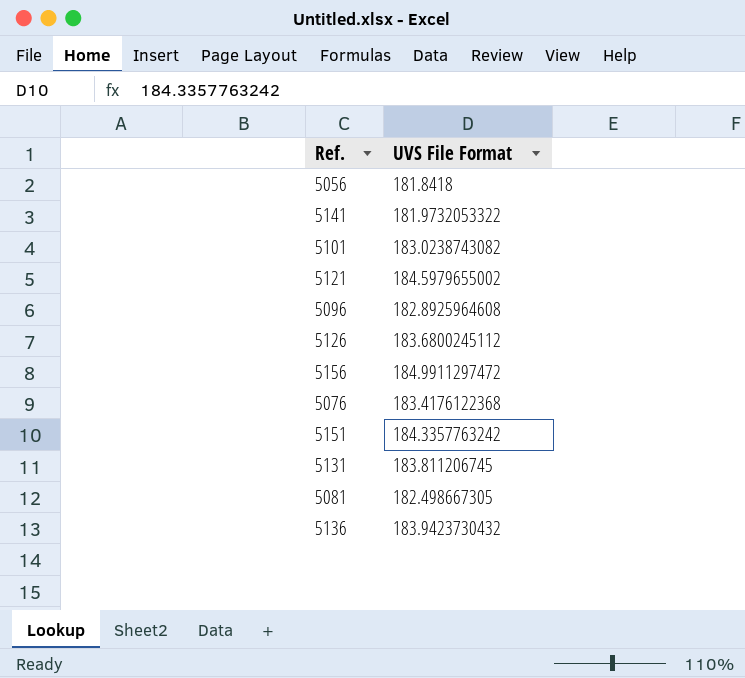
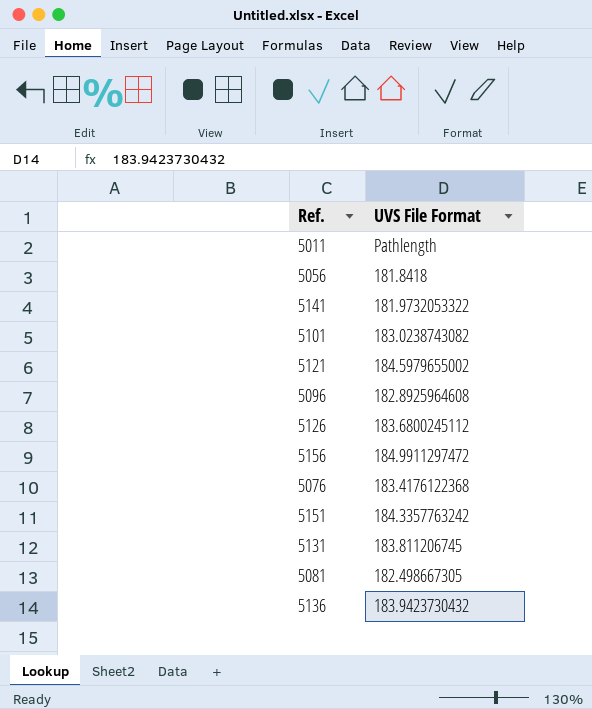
row 5011: none -> Pathlength

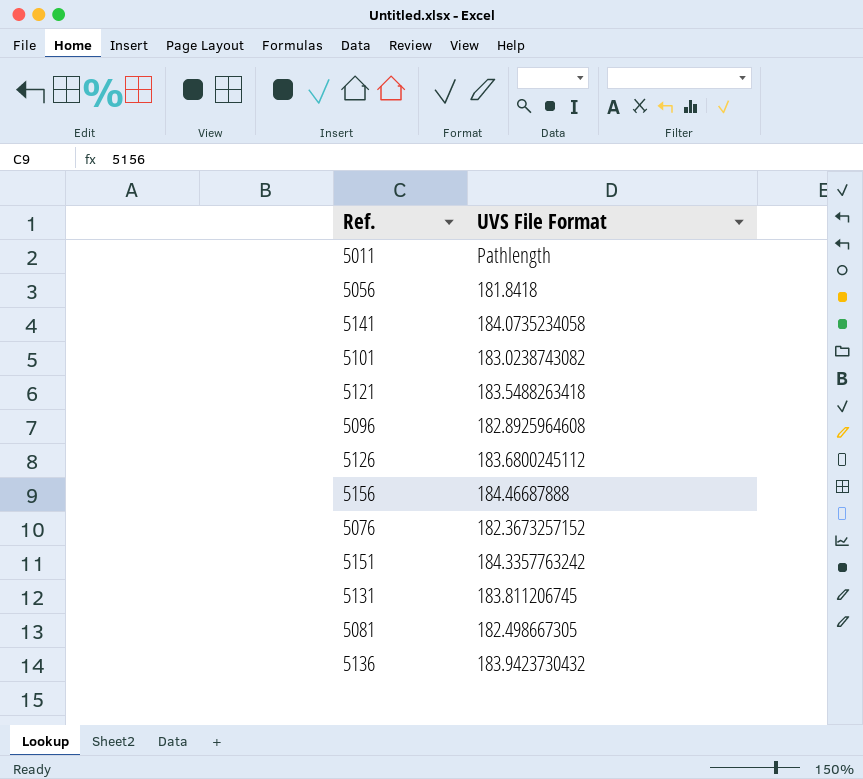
5141 | UVS File Format: 181.9732053322 -> 184.0735234058
5121 | UVS File Format: 184.5979655002 -> 183.5488263418
5156 | UVS File Format: 184.9911297472 -> 184.46687888
5076 | UVS File Format: 183.4176122368 -> 182.3673257152

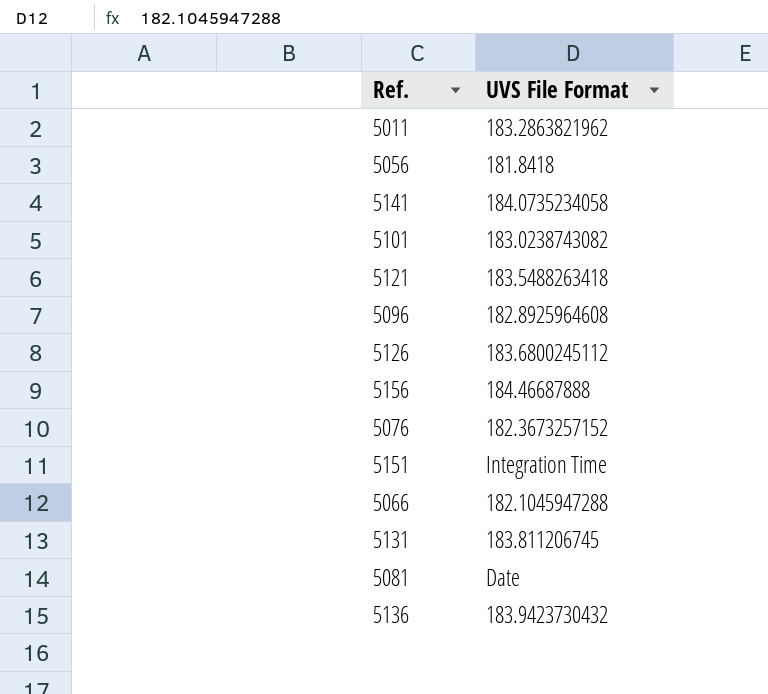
5011 | UVS File Format: Pathlength -> 183.2863821962
5151 | UVS File Format: 184.3357763242 -> Integration Time
row 5066: none -> 182.1045947288
5081 | UVS File Format: 182.498667305 -> Date

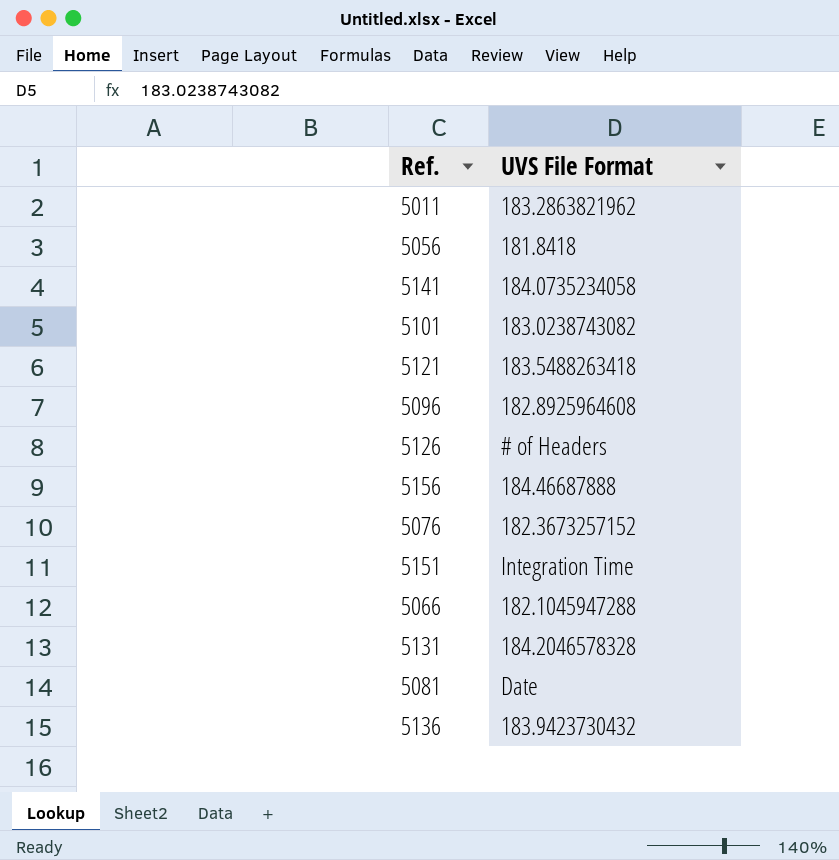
5126 | UVS File Format: 183.6800245112 -> # of Headers
5131 | UVS File Format: 183.811206745 -> 184.2046578328

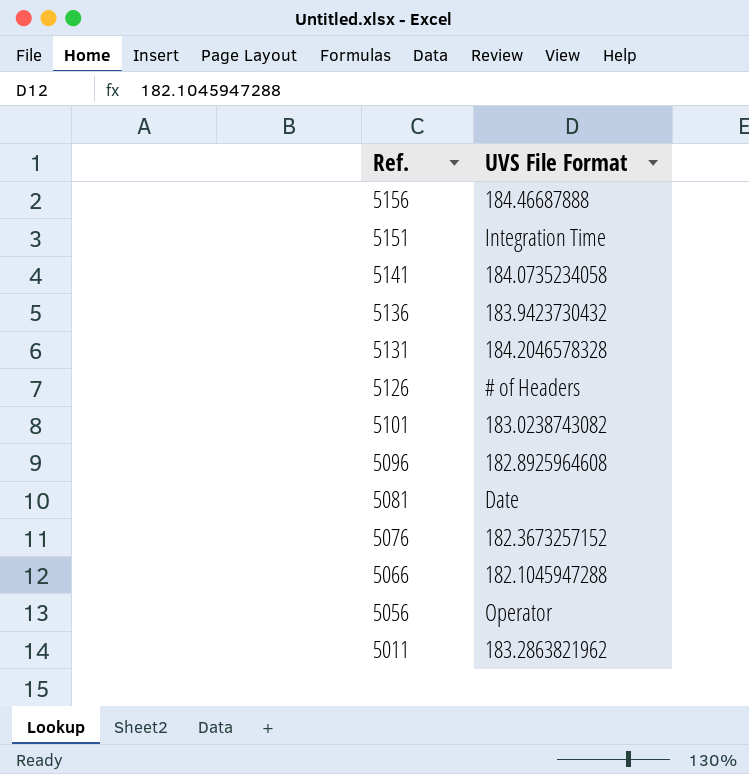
row order: none -> Ref. descending
row 5121: 183.5488263418 -> none
5056 | UVS File Format: 181.8418 -> Operator

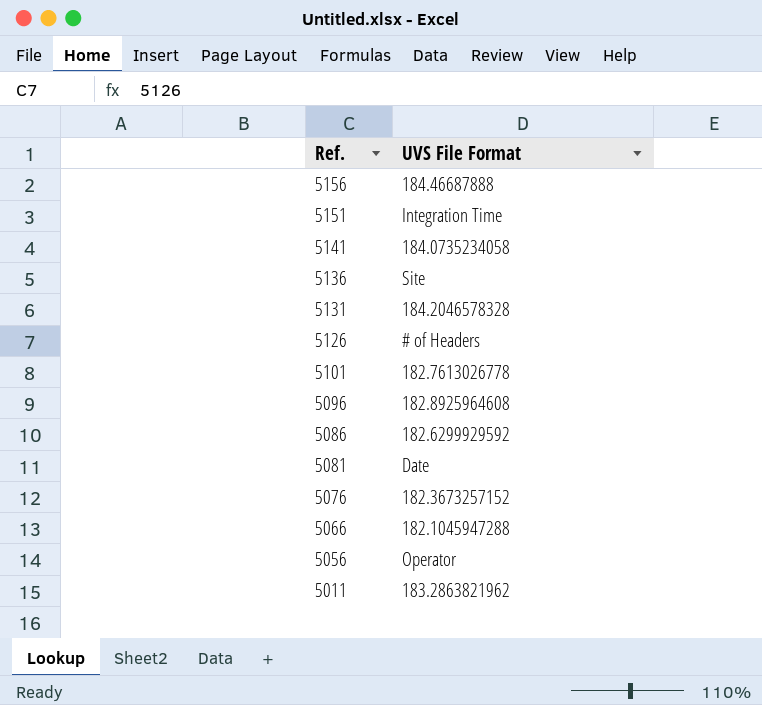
5136 | UVS File Format: 183.9423730432 -> Site
5101 | UVS File Format: 183.0238743082 -> 182.7613026778
row 5086: none -> 182.6299929592

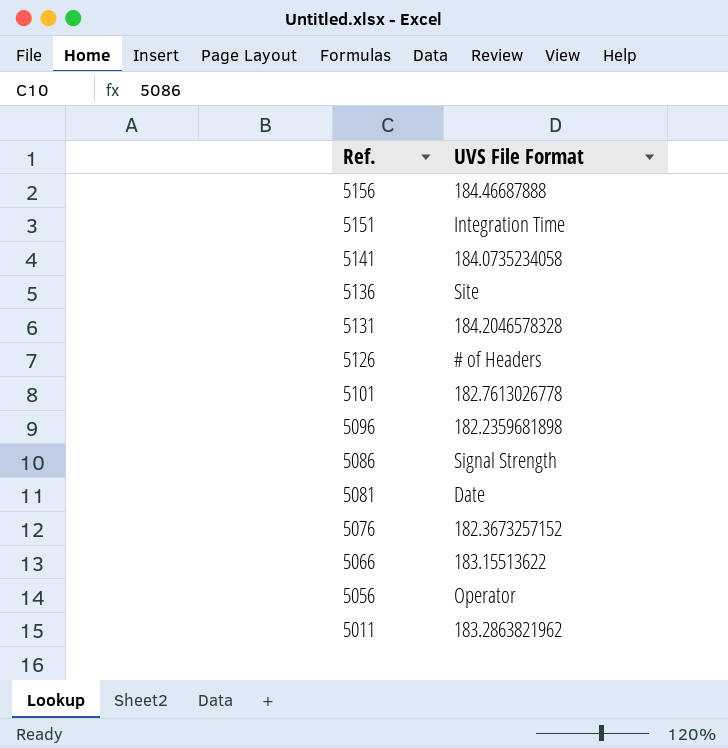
5096 | UVS File Format: 182.8925964608 -> 182.2359681898
5086 | UVS File Format: 182.6299929592 -> Signal Strength
5066 | UVS File Format: 182.1045947288 -> 183.15513622

